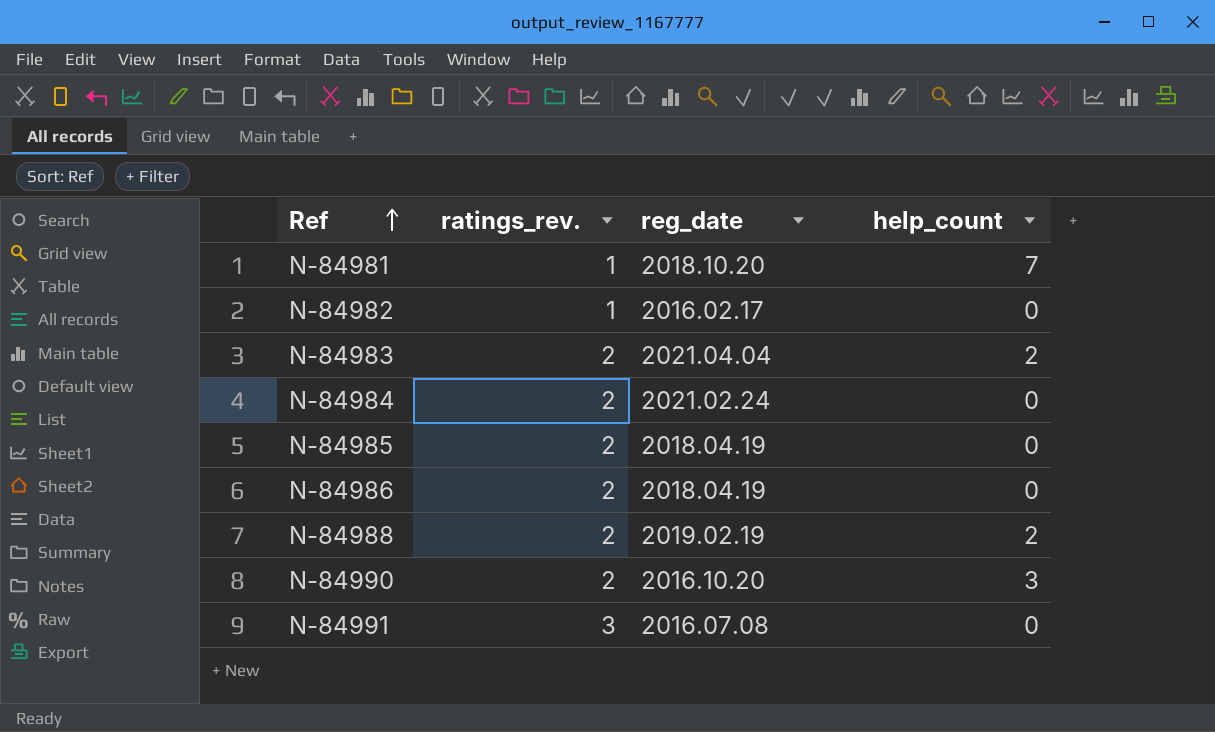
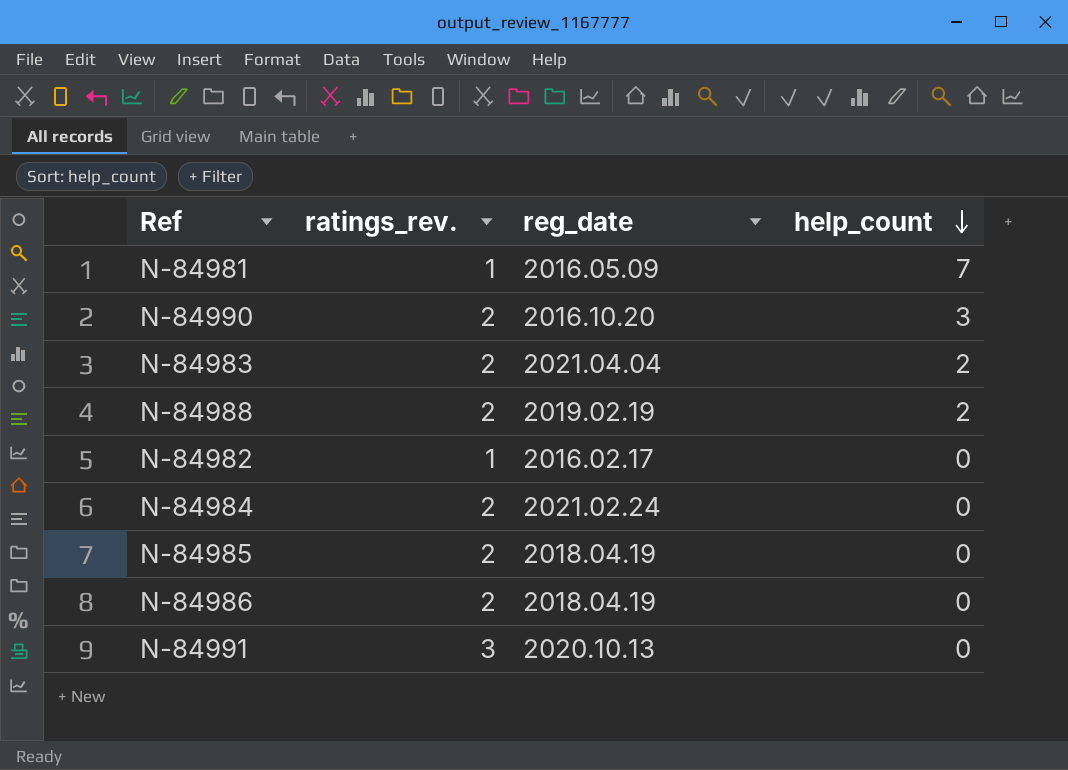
row order: Ref ascending -> help_count descending
N-84981 | reg_date: 2018.10.20 -> 2016.05.09
N-84991 | reg_date: 2016.07.08 -> 2020.10.13

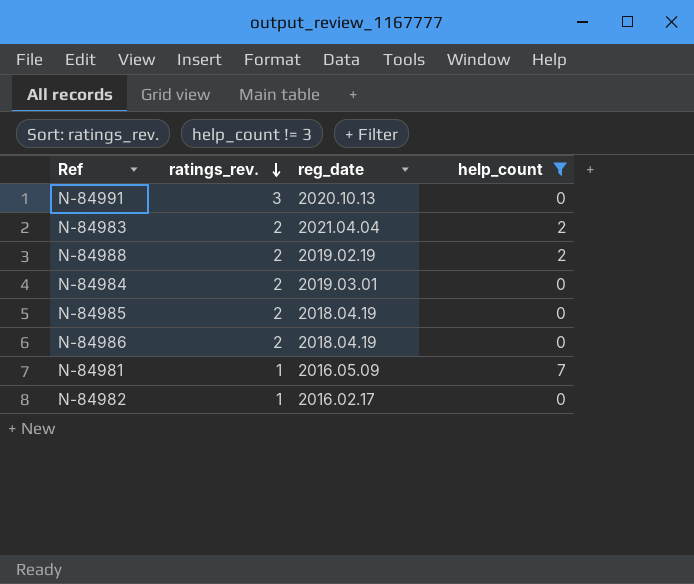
filter: none -> help_count != 3
row order: help_count descending -> ratings_rev. descending
N-84984 | reg_date: 2021.02.24 -> 2019.03.01

